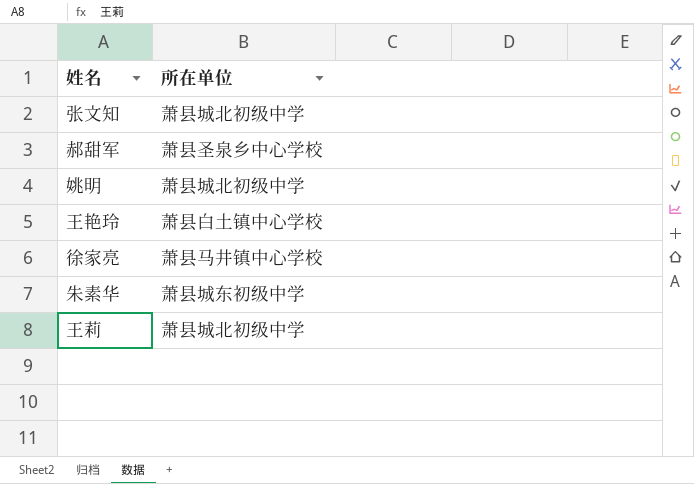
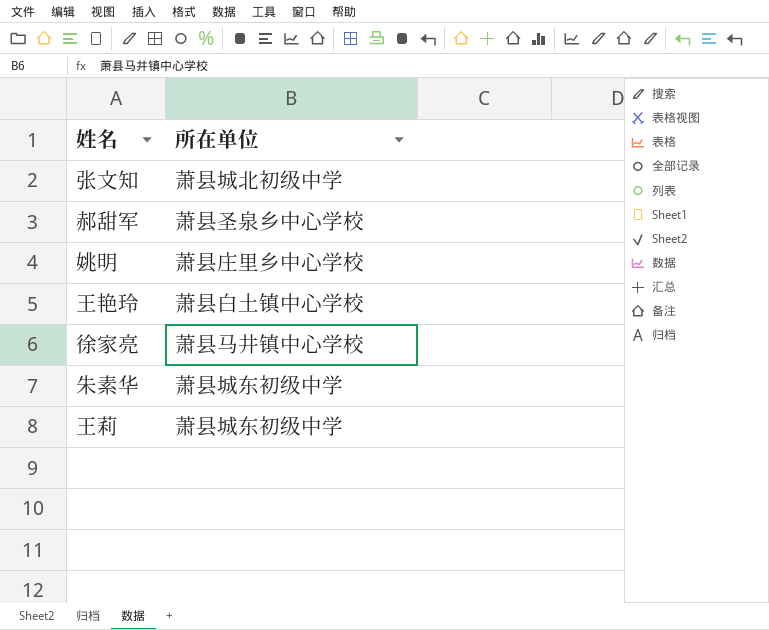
姚明 | 所在单位: 萧县城北初级中学 -> 萧县庄里乡中心学校
王莉 | 所在单位: 萧县城北初级中学 -> 萧县城东初级中学

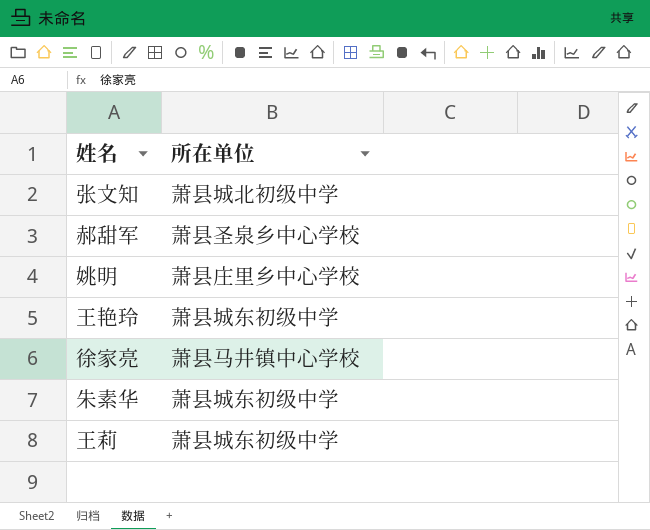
王艳玲 | 所在单位: 萧县白土镇中心学校 -> 萧县城东初级中学

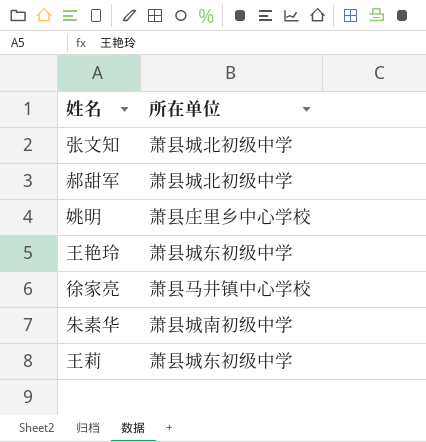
郝甜军 | 所在单位: 萧县圣泉乡中心学校 -> 萧县城北初级中学
朱素华 | 所在单位: 萧县城东初级中学 -> 萧县城南初级中学

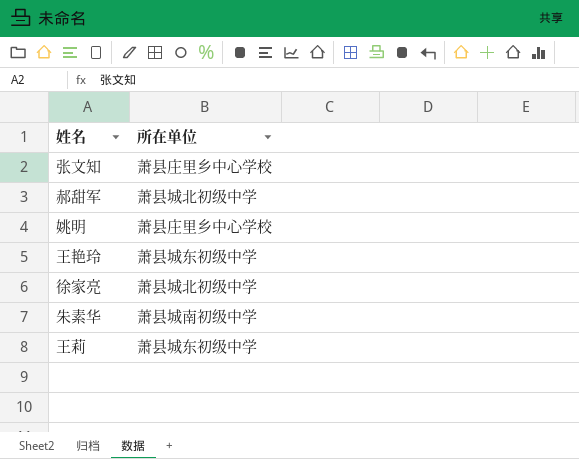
张文知 | 所在单位: 萧县城北初级中学 -> 萧县庄里乡中心学校
徐家亮 | 所在单位: 萧县马井镇中心学校 -> 萧县城北初级中学

